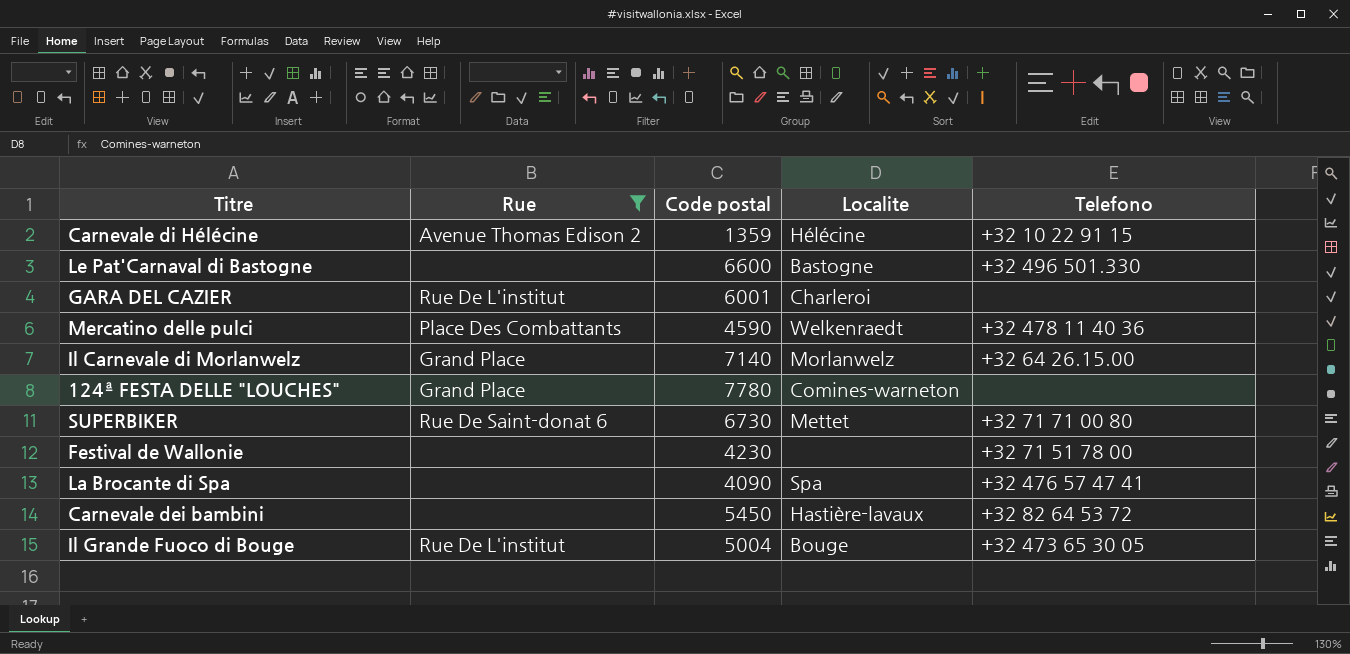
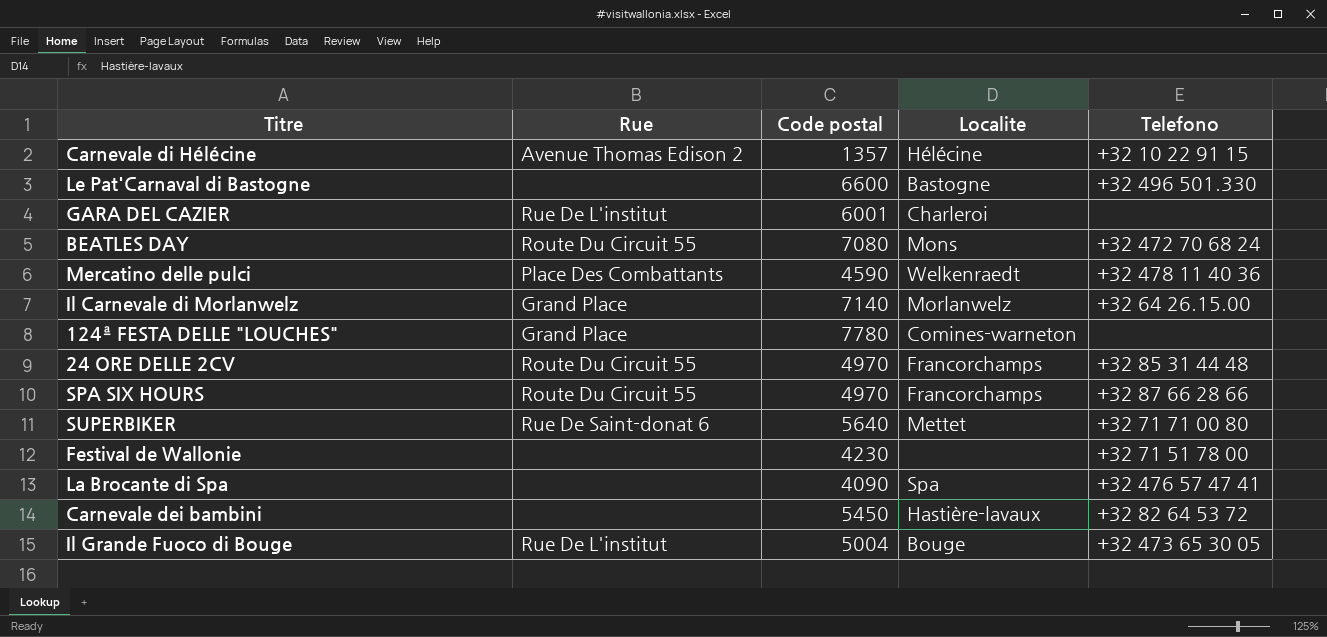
filter: Rue != Route Du Circuit 55 -> none
Carnevale di Hélécine | Code postal: 1359 -> 1357
SUPERBIKER | Code postal: 6730 -> 5640

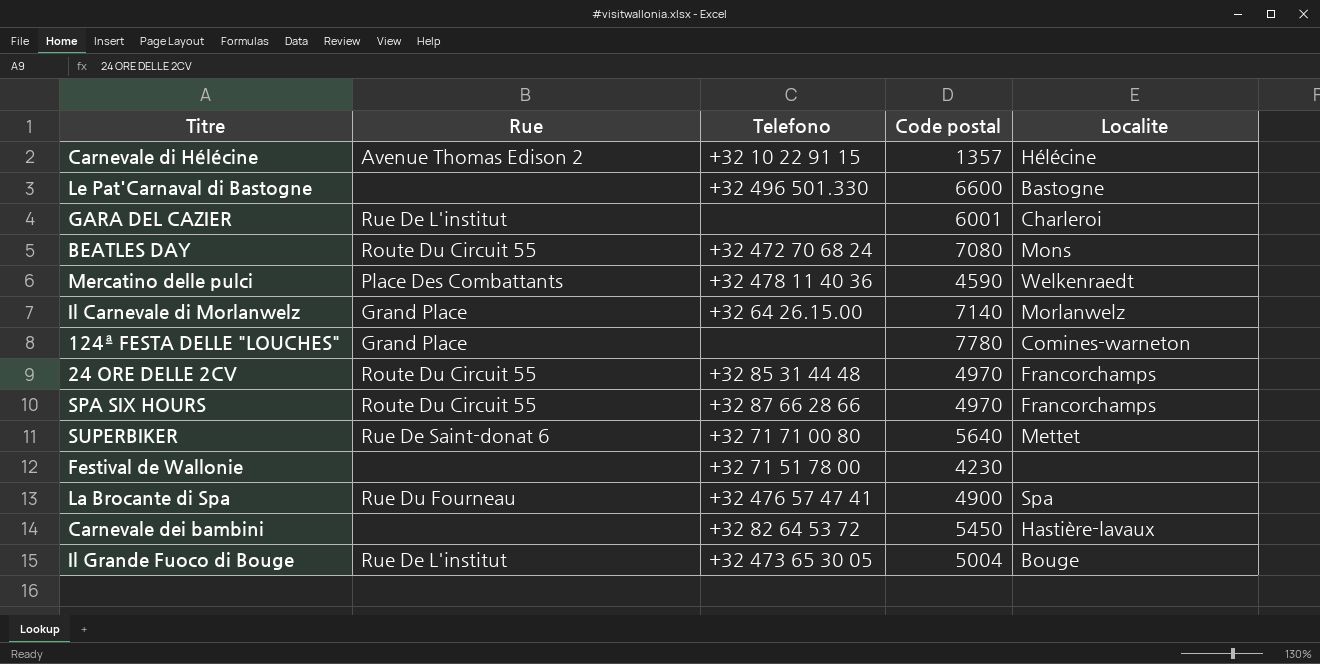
column Telefono | position: 5 -> 3
La Brocante di Spa | Rue: none -> Rue Du Fourneau
La Brocante di Spa | Code postal: 4090 -> 4900

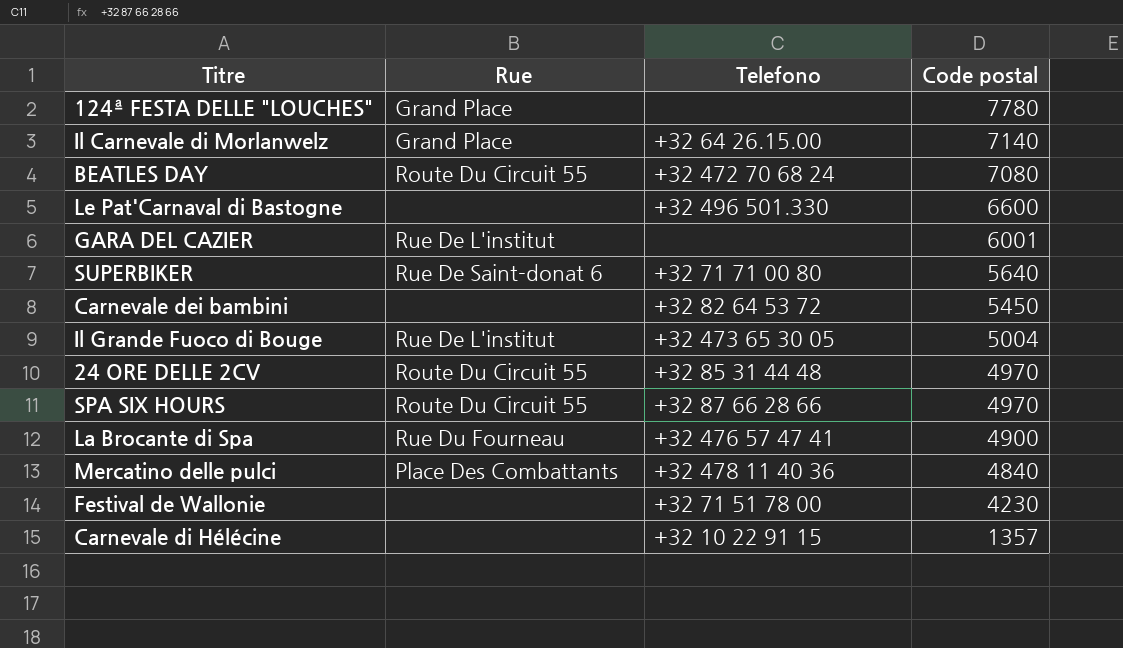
row order: none -> Code postal descending
column Localite | position: 5 -> none
Mercatino delle pulci | Code postal: 4590 -> 4840
Carnevale di Hélécine | Rue: Avenue Thomas Edison 2 -> none

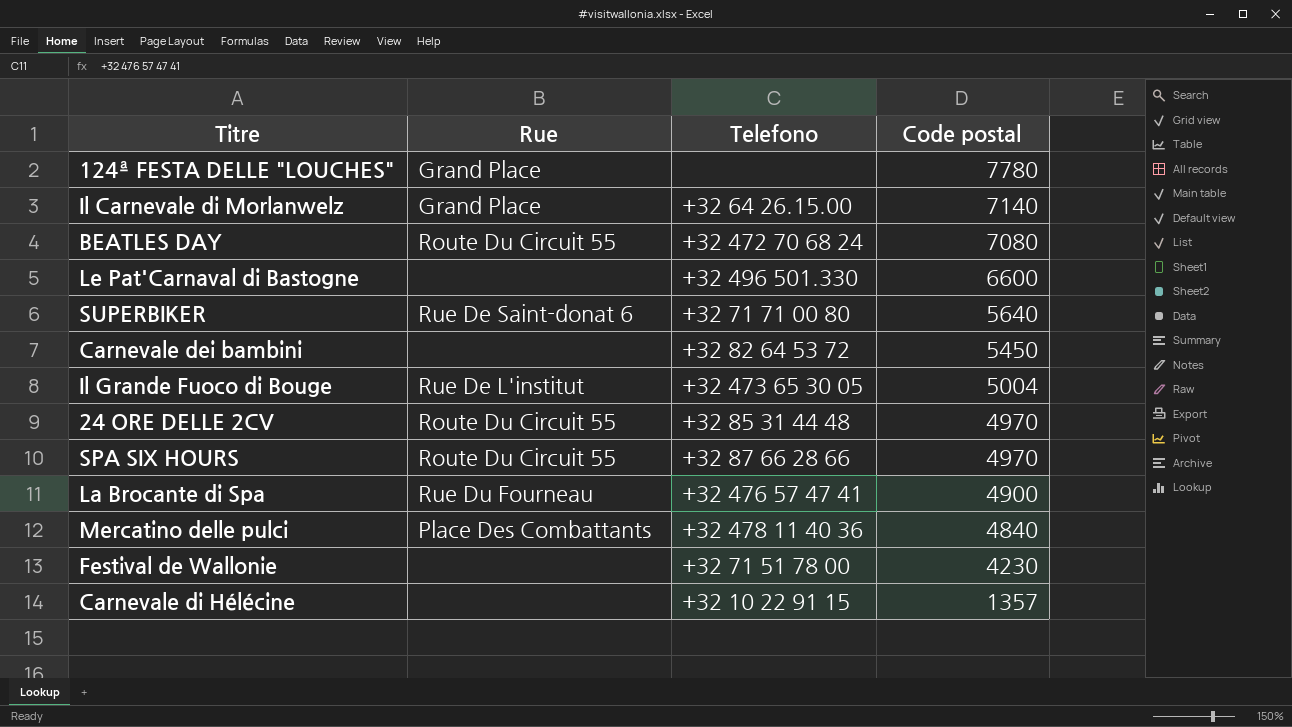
row GARA DEL CAZIER: Rue De L'institut | none | 6001 -> none

